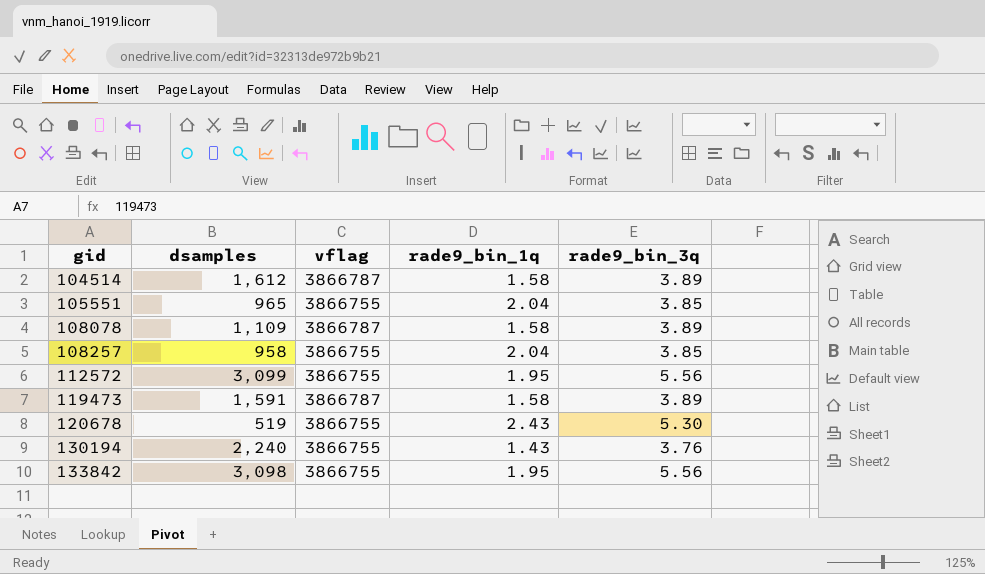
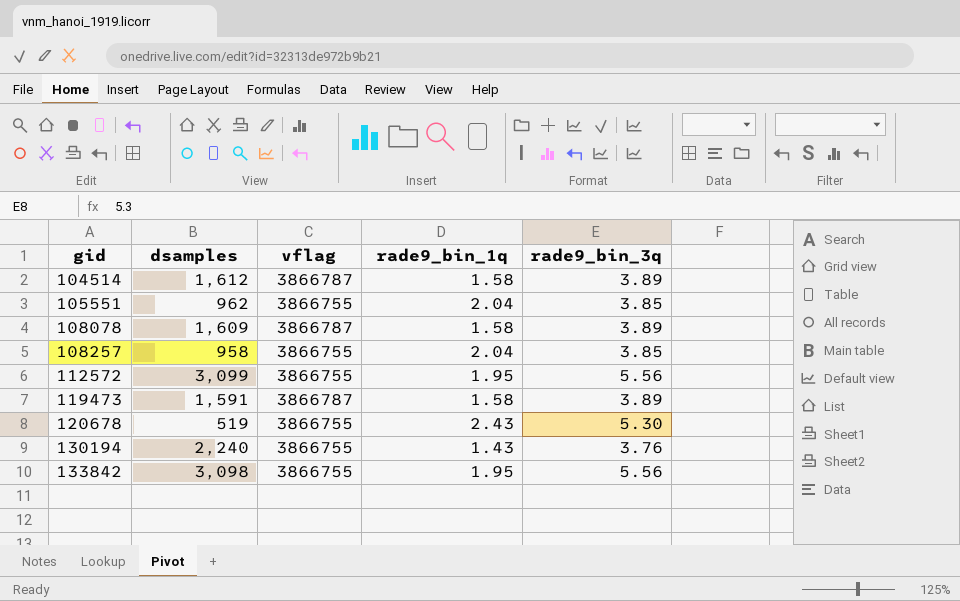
105551 | dsamples: 965 -> 962
108078 | dsamples: 1,109 -> 1,609

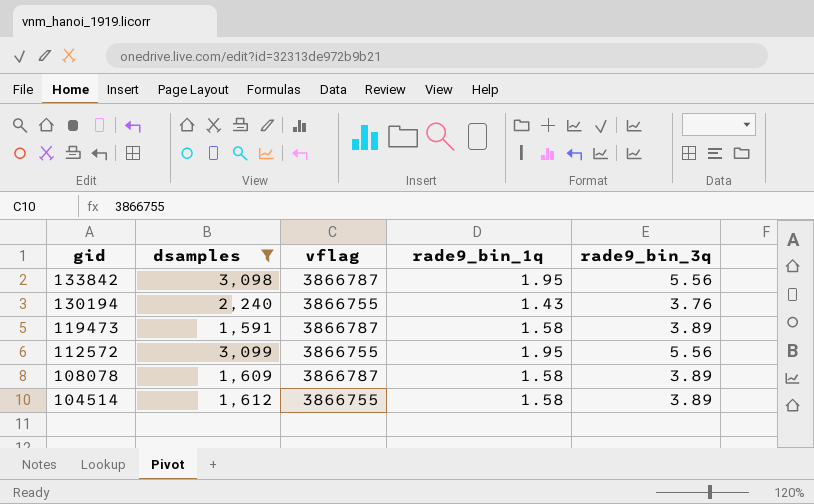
filter: none -> dsamples >= 1,591
row order: gid ascending -> gid descending
133842 | vflag: 3866755 -> 3866787
104514 | vflag: 3866787 -> 3866755

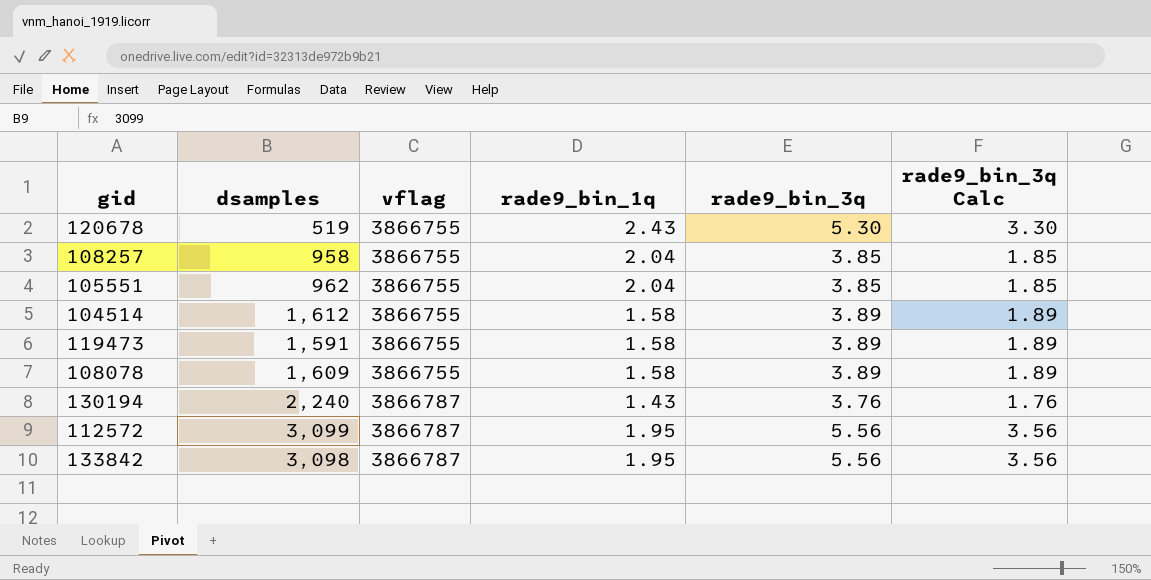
filter: dsamples >= 1,591 -> none
row order: gid descending -> vflag ascending
column rade9_bin_3q Calc | formula: none -> [rade9_bin_3q] - 2
119473 | vflag: 3866787 -> 3866755
108078 | vflag: 3866787 -> 3866755
130194 | vflag: 3866755 -> 3866787
112572 | vflag: 3866755 -> 3866787

